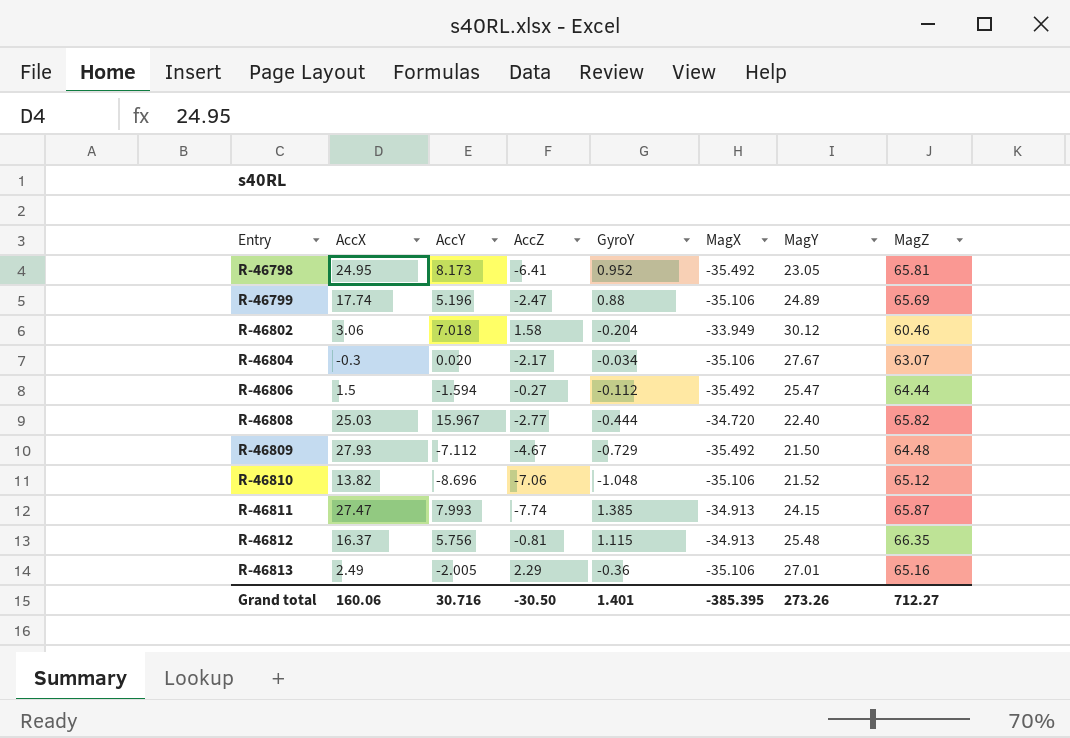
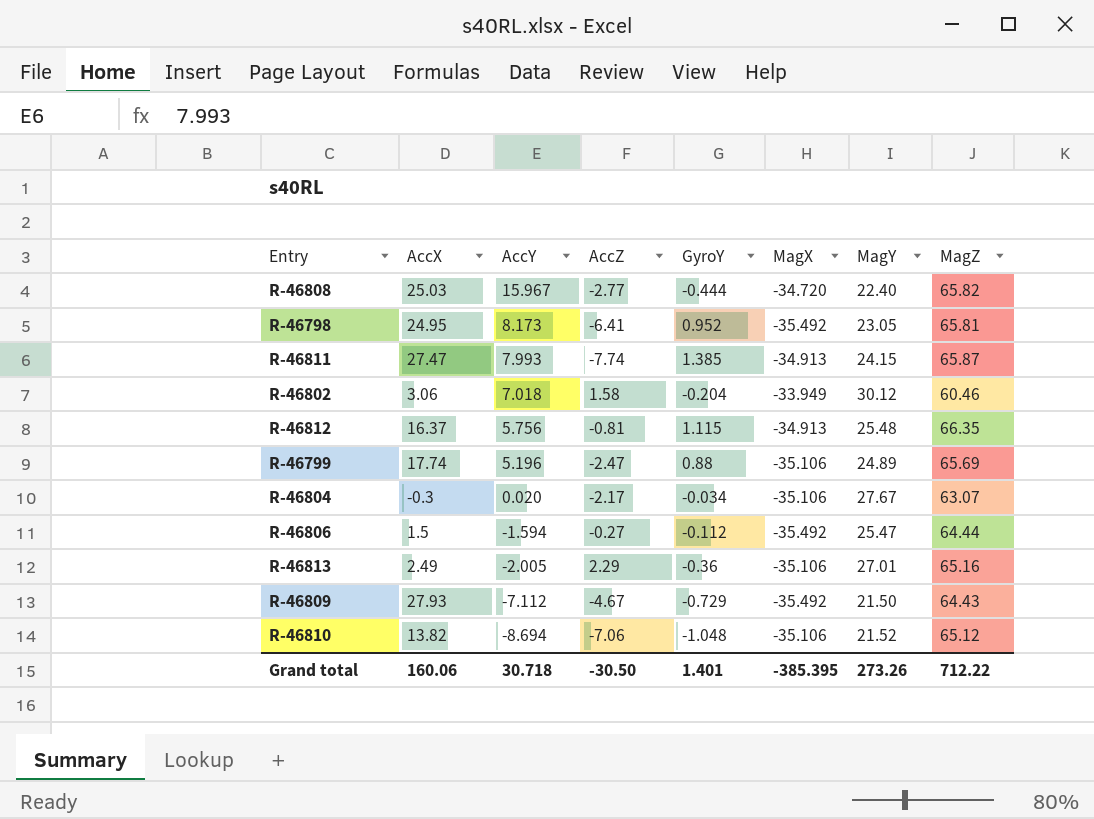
row order: Entry ascending -> AccY descending
R-46809 | MagZ: 64.48 -> 64.43
R-46810 | AccY: -8.696 -> -8.694
Grand total | AccY: 30.716 -> 30.718
Grand total | MagZ: 712.27 -> 712.22

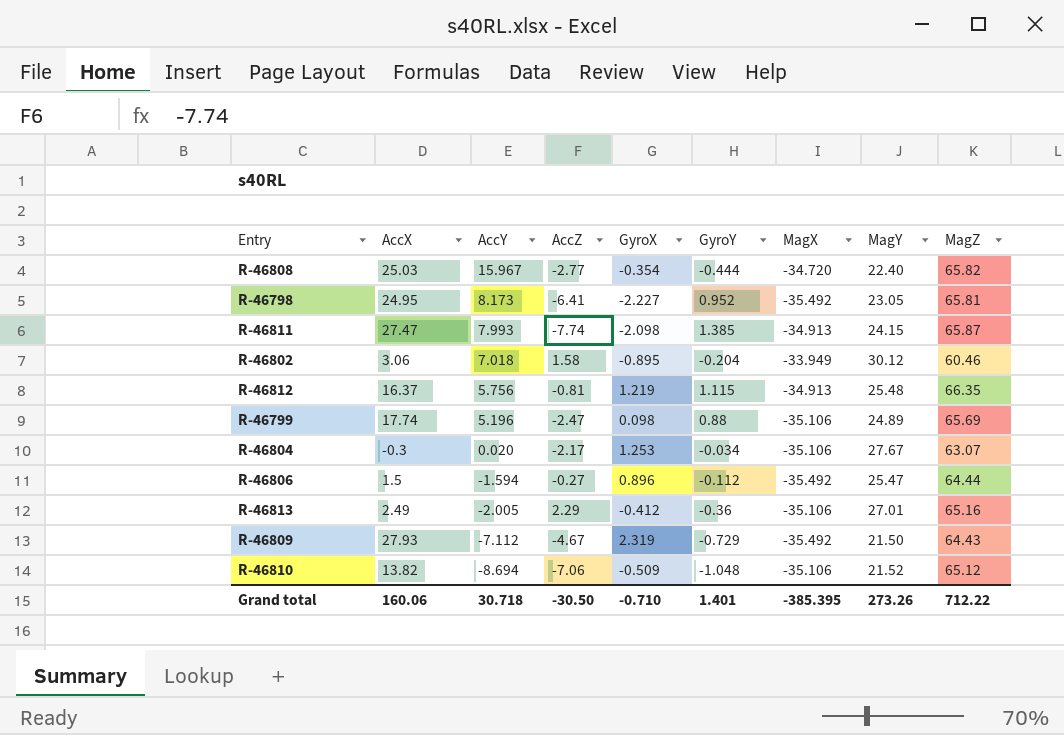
column GyroX | position: none -> 5

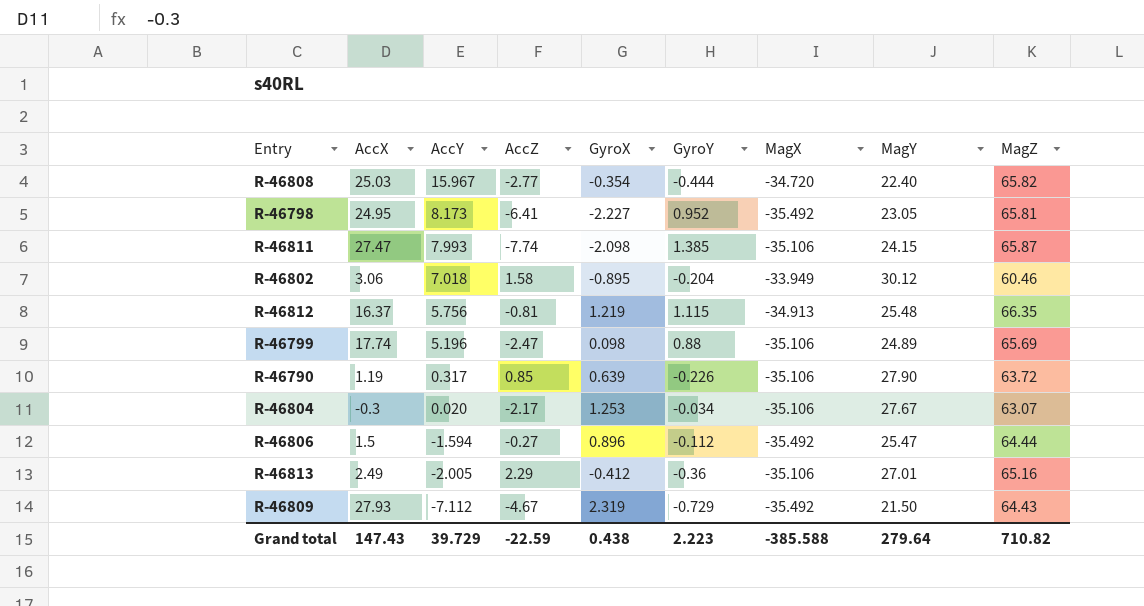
row R-46810: 13.82 | -8.694 | -7.06 | -0.509 | -1.048 | -35.106 | 21.52 | 65.12 -> none
R-46811 | MagX: -34.913 -> -35.106
row R-46790: none -> 1.19 | 0.317 | 0.85 | 0.639 | -0.226 | -35.106 | 27.90 | 63.72
Grand total | AccX: 160.06 -> 147.43
Grand total | AccY: 30.718 -> 39.729
Grand total | AccZ: -30.50 -> -22.59
Grand total | GyroX: -0.710 -> 0.438
Grand total | GyroY: 1.401 -> 2.223
Grand total | MagX: -385.395 -> -385.588
Grand total | MagY: 273.26 -> 279.64
Grand total | MagZ: 712.22 -> 710.82

